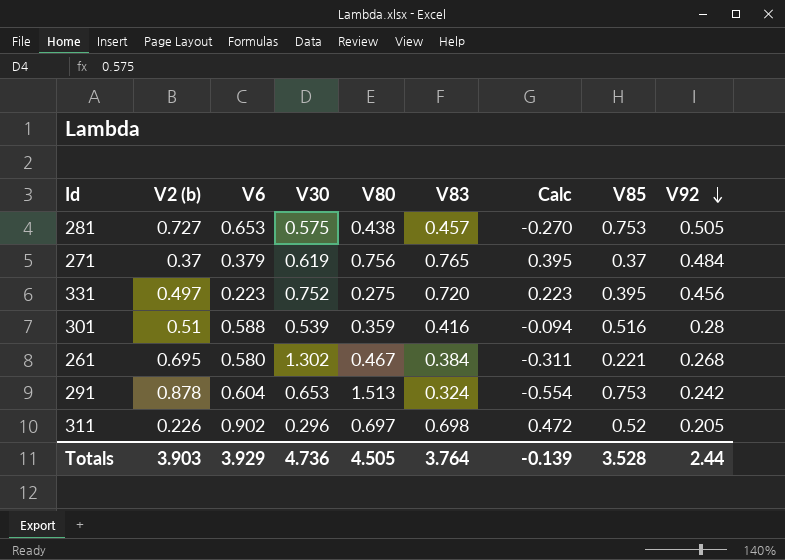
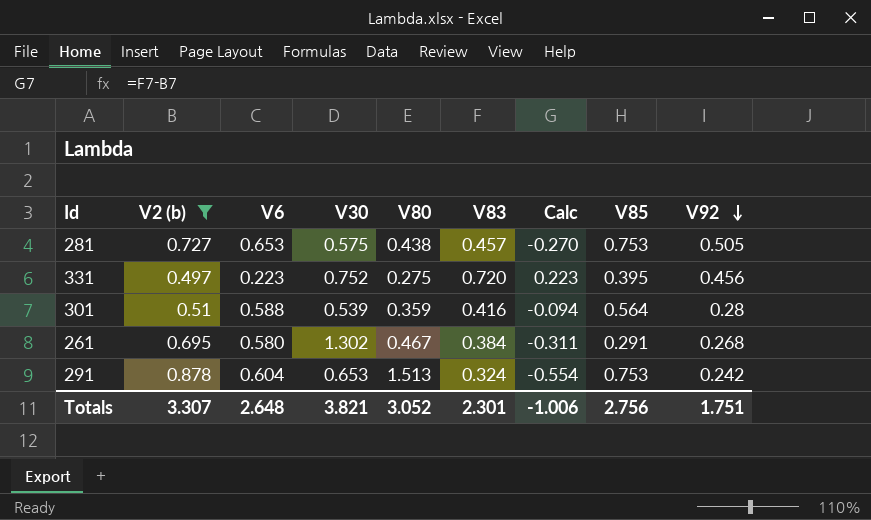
filter: none -> V2 (b) >= 0.497
301 | V85: 0.516 -> 0.564
261 | V85: 0.221 -> 0.291
Totals | V2 (b): 3.903 -> 3.307
Totals | V6: 3.929 -> 2.648
Totals | V30: 4.736 -> 3.821
Totals | V80: 4.505 -> 3.052
Totals | V83: 3.764 -> 2.301
Totals | Calc: -0.139 -> -1.006
Totals | V85: 3.528 -> 2.756
Totals | V92: 2.44 -> 1.751

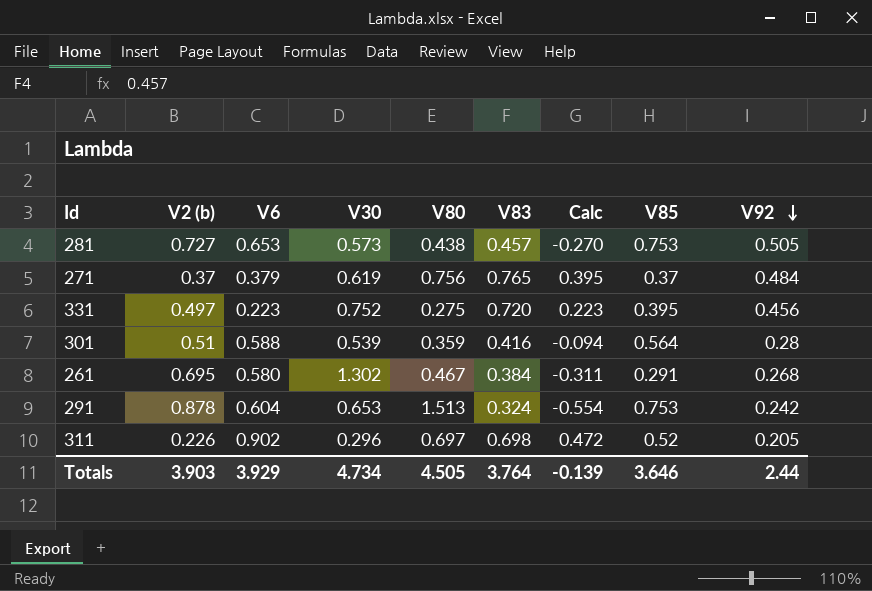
filter: V2 (b) >= 0.497 -> none
281 | V30: 0.575 -> 0.573
Totals | V2 (b): 3.307 -> 3.903
Totals | V6: 2.648 -> 3.929
Totals | V30: 3.821 -> 4.734
Totals | V80: 3.052 -> 4.505
Totals | V83: 2.301 -> 3.764
Totals | Calc: -1.006 -> -0.139
Totals | V85: 2.756 -> 3.646
Totals | V92: 1.751 -> 2.44

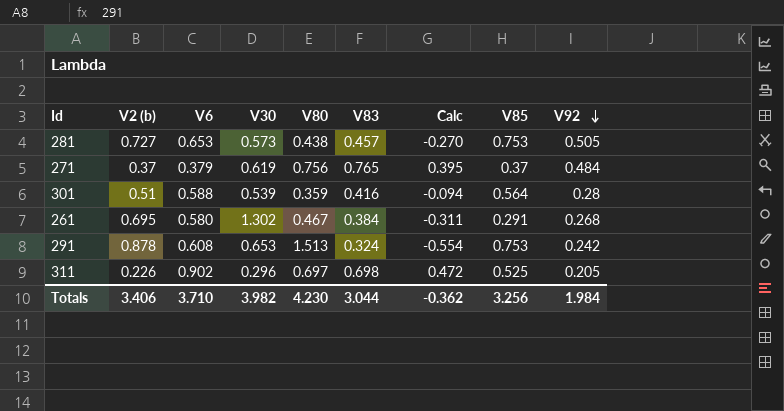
row 331: 0.497 | 0.223 | 0.752 | 0.275 | 0.720 | 0.223 | 0.395 | 0.456 -> none
291 | V6: 0.604 -> 0.608
311 | V85: 0.52 -> 0.525
Totals | V2 (b): 3.903 -> 3.406
Totals | V6: 3.929 -> 3.710
Totals | V30: 4.734 -> 3.982
Totals | V80: 4.505 -> 4.230
Totals | V83: 3.764 -> 3.044
Totals | Calc: -0.139 -> -0.362
Totals | V85: 3.646 -> 3.256
Totals | V92: 2.44 -> 1.984

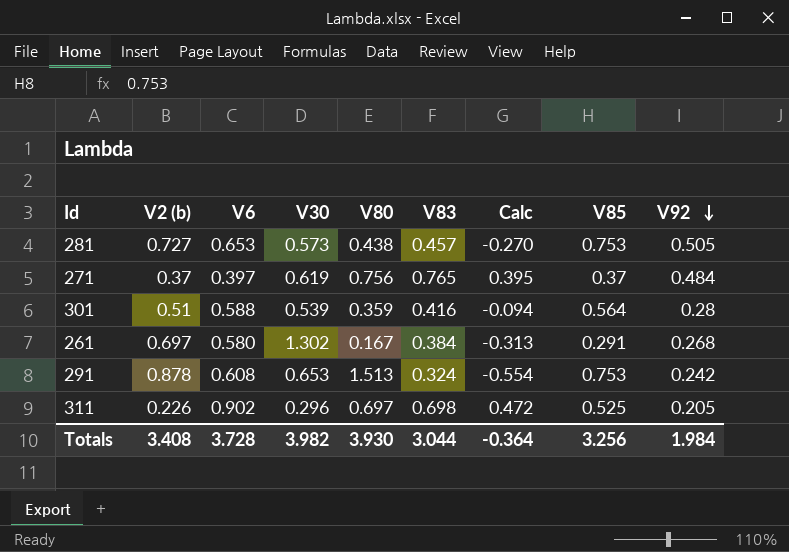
271 | V6: 0.379 -> 0.397
261 | V2 (b): 0.695 -> 0.697
261 | V80: 0.467 -> 0.167
261 | Calc: -0.311 -> -0.313
Totals | V2 (b): 3.406 -> 3.408
Totals | V6: 3.710 -> 3.728
Totals | V80: 4.230 -> 3.930
Totals | Calc: -0.362 -> -0.364

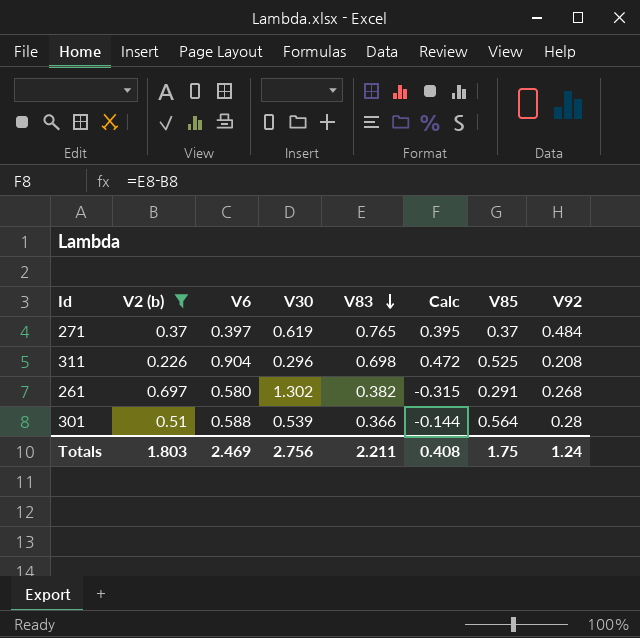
filter: none -> V2 (b) <= 0.697
row order: V92 descending -> V83 descending
column V80 | position: 5 -> none
311 | V6: 0.902 -> 0.904
311 | V92: 0.205 -> 0.208
261 | V83: 0.384 -> 0.382
261 | Calc: -0.313 -> -0.315
301 | V83: 0.416 -> 0.366
301 | Calc: -0.094 -> -0.144
Totals | V2 (b): 3.408 -> 1.803
Totals | V6: 3.728 -> 2.469
Totals | V30: 3.982 -> 2.756
Totals | V83: 3.044 -> 2.211
Totals | Calc: -0.364 -> 0.408
Totals | V85: 3.256 -> 1.75
Totals | V92: 1.984 -> 1.24

